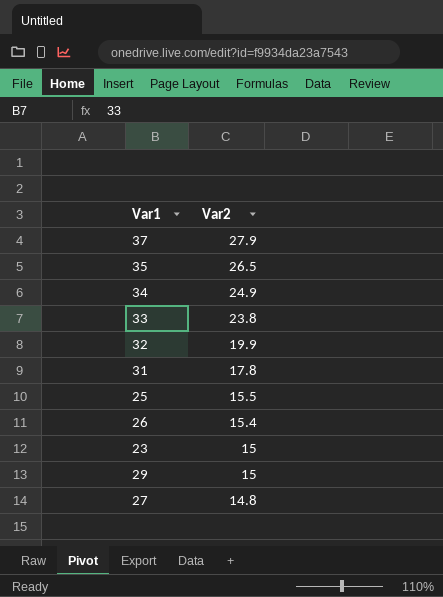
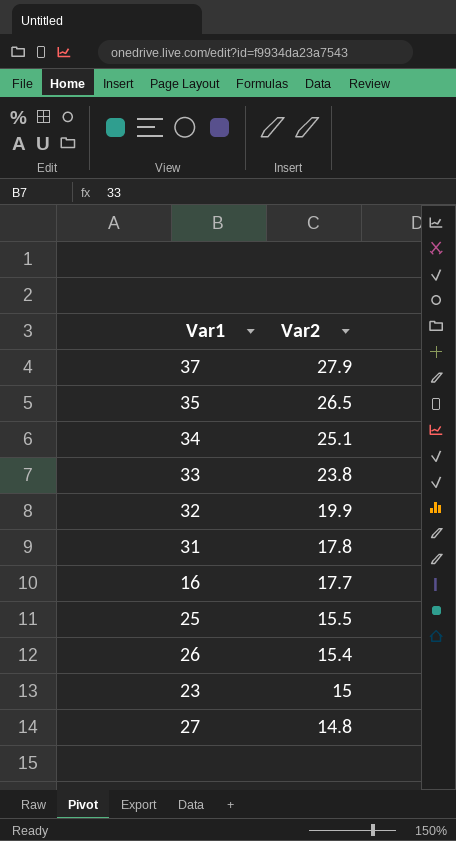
row 29: 15 -> none
34 | Var2: 24.9 -> 25.1
row 16: none -> 17.7

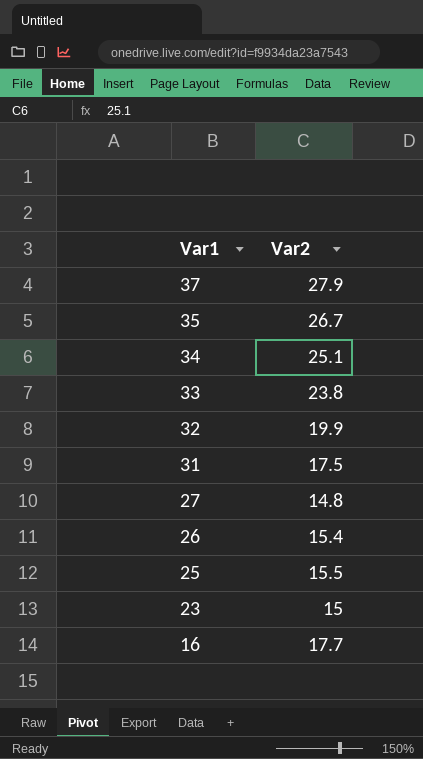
row order: Var2 descending -> Var1 descending
35 | Var2: 26.5 -> 26.7
31 | Var2: 17.8 -> 17.5

